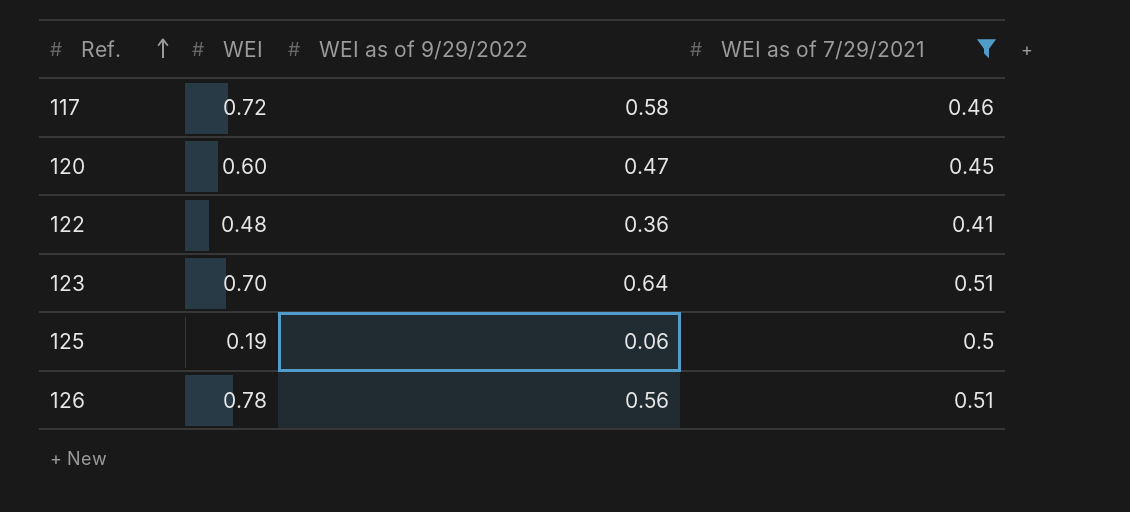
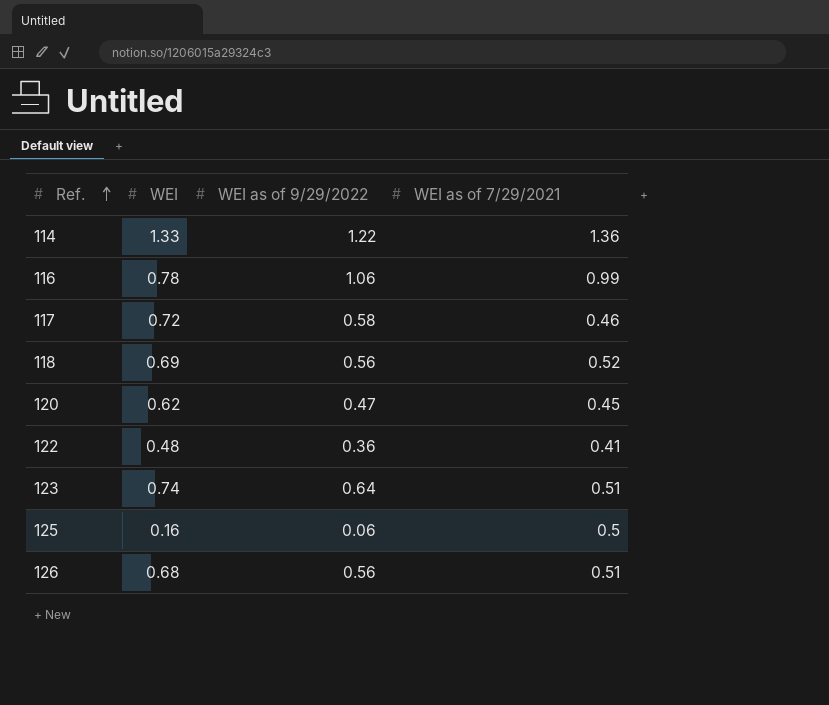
filter: WEI as of 7/29/2021 <= 0.51 -> none
120 | WEI: 0.60 -> 0.62
123 | WEI: 0.70 -> 0.74
125 | WEI: 0.19 -> 0.16
126 | WEI: 0.78 -> 0.68

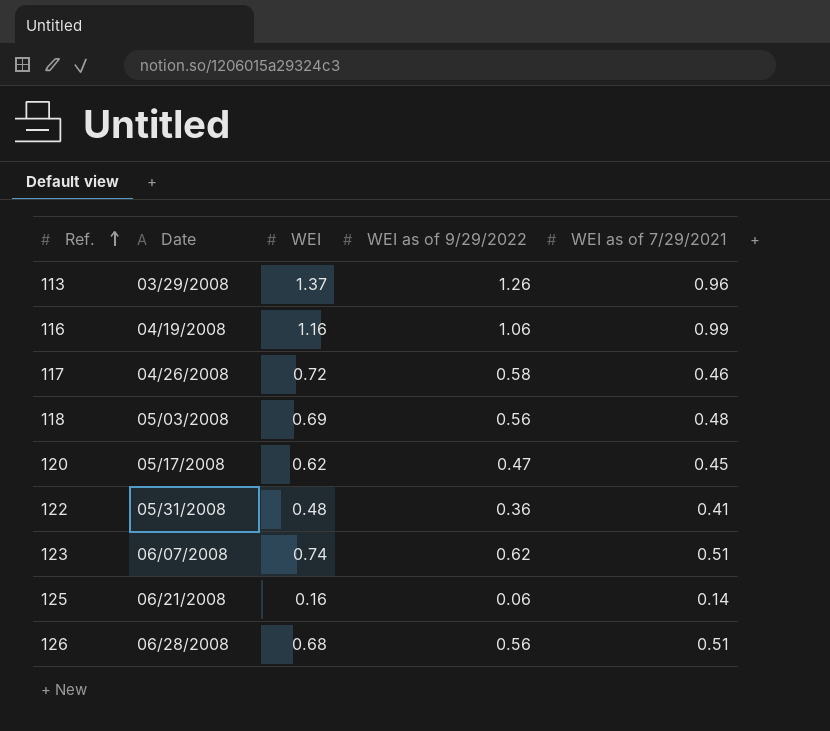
column Date | position: none -> 2
row 114: 1.33 | 1.22 | 1.36 -> none
row 113: none -> 03/29/2008 | 1.37 | 1.26 | 0.96
116 | WEI: 0.78 -> 1.16
118 | WEI as of 7/29/2021: 0.52 -> 0.48
123 | WEI as of 9/29/2022: 0.64 -> 0.62
125 | WEI as of 7/29/2021: 0.5 -> 0.14

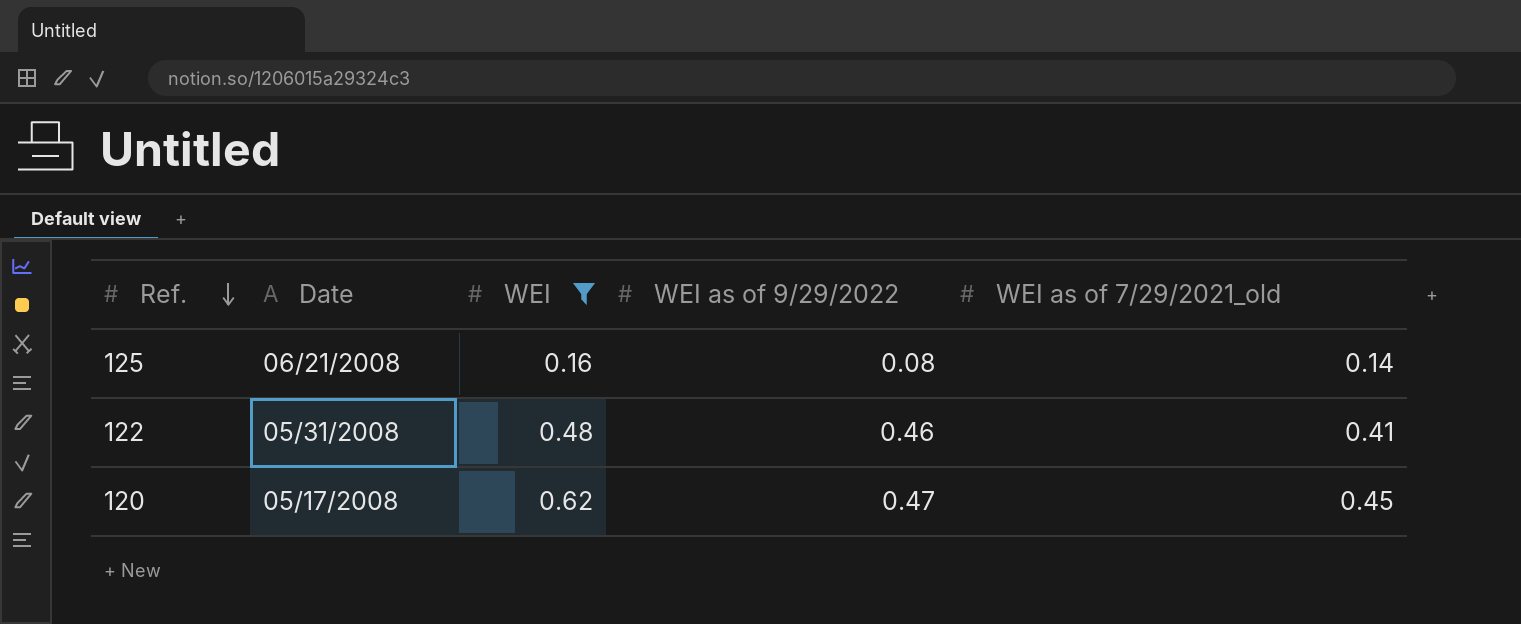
filter: none -> WEI <= 0.62
row order: Ref. ascending -> Ref. descending
column name: WEI as of 7/29/2021 -> WEI as of 7/29/2021_old
125 | WEI as of 9/29/2022: 0.06 -> 0.08
122 | WEI as of 9/29/2022: 0.36 -> 0.46

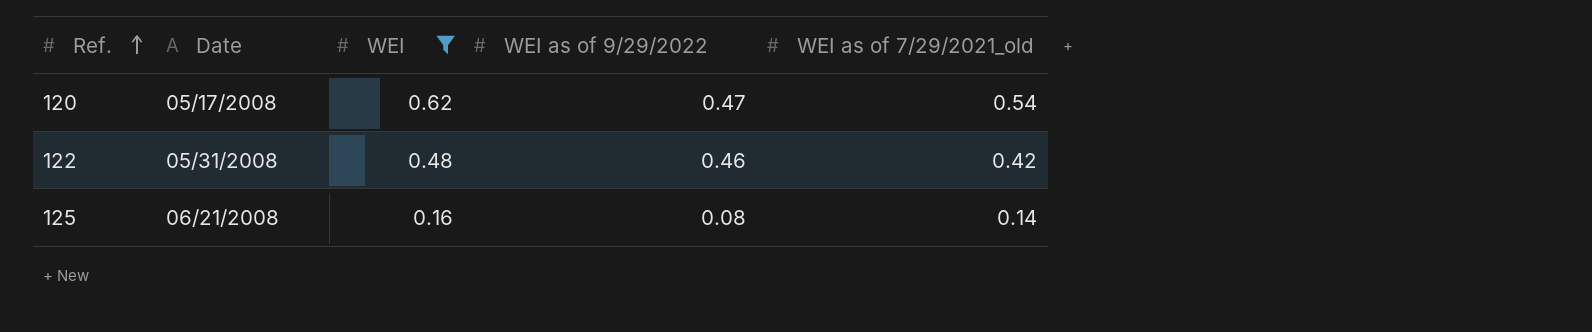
row order: Ref. descending -> Ref. ascending
120 | WEI as of 7/29/2021_old: 0.45 -> 0.54
122 | WEI as of 7/29/2021_old: 0.41 -> 0.42

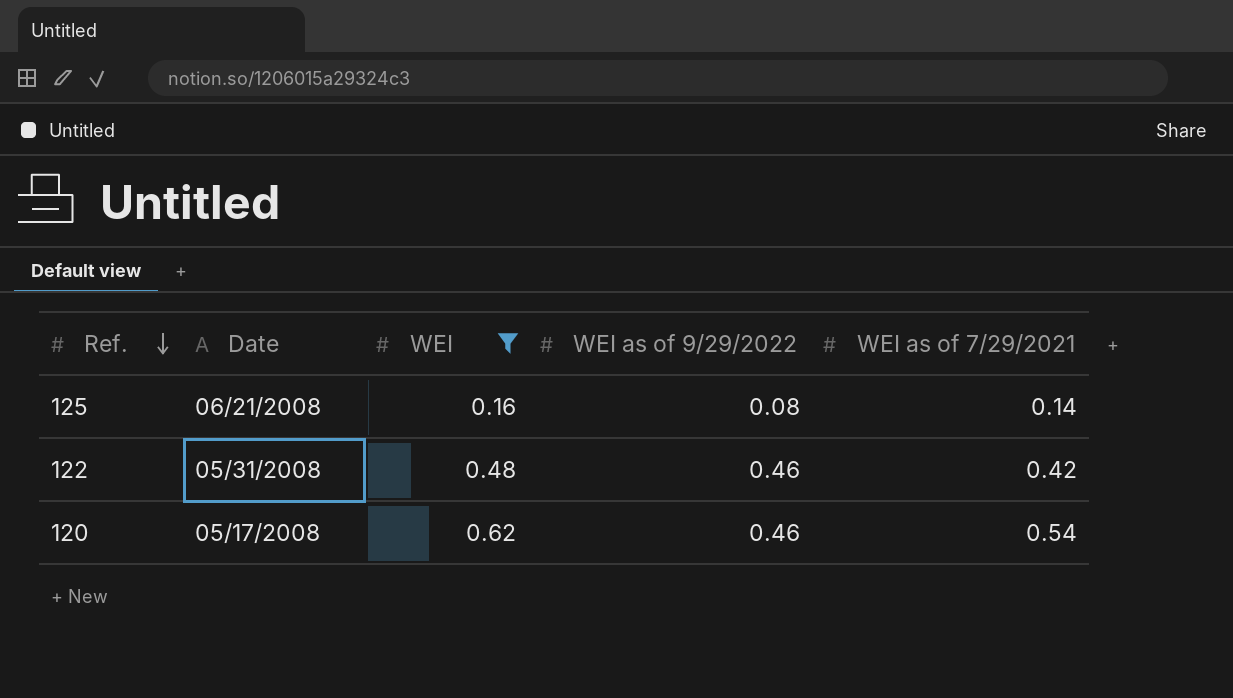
row order: Ref. ascending -> Ref. descending
column name: WEI as of 7/29/2021_old -> WEI as of 7/29/2021
120 | WEI as of 9/29/2022: 0.47 -> 0.46

